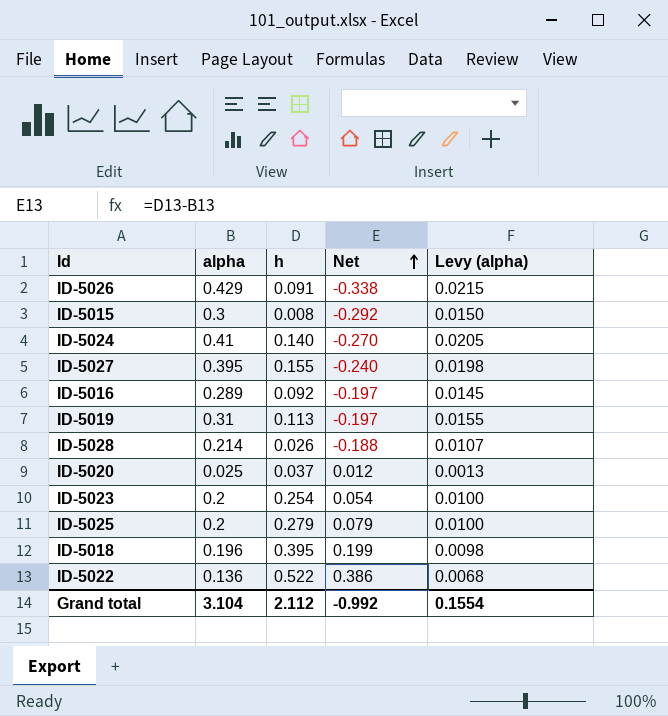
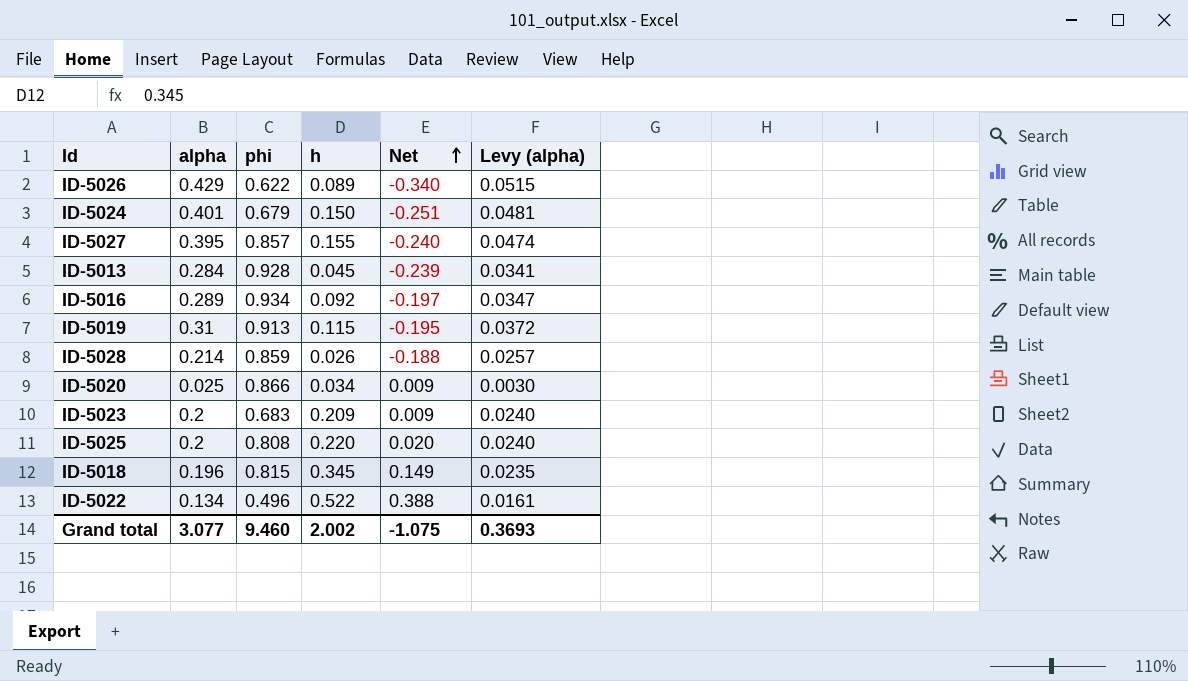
column phi | position: none -> 3
column Levy (alpha) | formula: [alpha] * 0.05 -> [alpha] * 0.12
row ID-5015: 0.3 | 0.008 | -0.292 | 0.0150 -> none
ID-5026 | h: 0.091 -> 0.089
ID-5026 | Net: -0.338 -> -0.340
ID-5024 | alpha: 0.41 -> 0.401
ID-5024 | h: 0.140 -> 0.150
ID-5024 | Net: -0.270 -> -0.251
row ID-5013: none -> 0.284 | 0.928 | 0.045 | -0.239 | 0.0341
ID-5019 | h: 0.113 -> 0.115
ID-5019 | Net: -0.197 -> -0.195
ID-5020 | h: 0.037 -> 0.034
ID-5020 | Net: 0.012 -> 0.009
ID-5023 | h: 0.254 -> 0.209
ID-5023 | Net: 0.054 -> 0.009
ID-5025 | h: 0.279 -> 0.220
ID-5025 | Net: 0.079 -> 0.020
ID-5018 | h: 0.395 -> 0.345
ID-5018 | Net: 0.199 -> 0.149
ID-5022 | alpha: 0.136 -> 0.134
ID-5022 | Net: 0.386 -> 0.388
Grand total | alpha: 3.104 -> 3.077
Grand total | h: 2.112 -> 2.002
Grand total | Net: -0.992 -> -1.075
Grand total | Levy (alpha): 0.1554 -> 0.3693

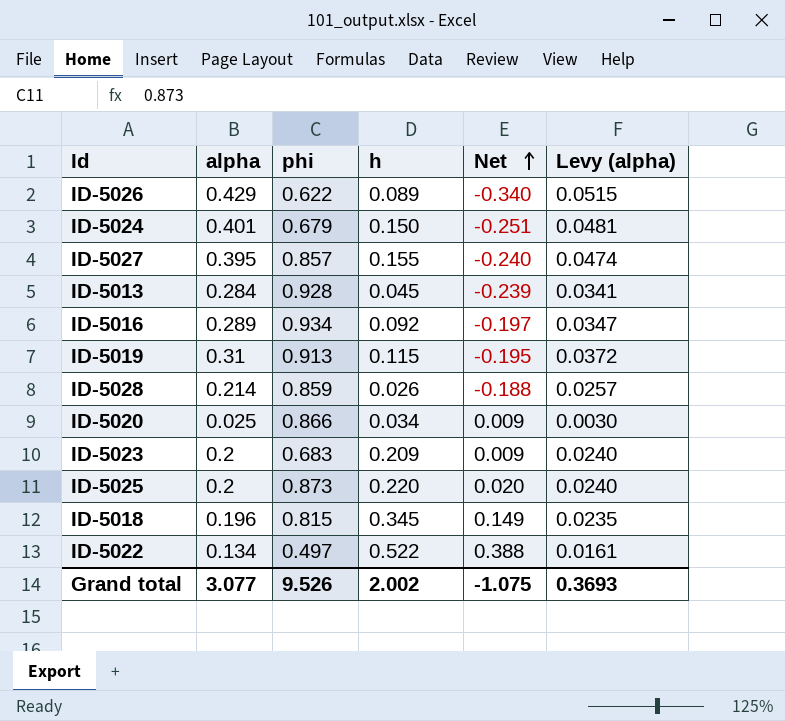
ID-5025 | phi: 0.808 -> 0.873
ID-5022 | phi: 0.496 -> 0.497
Grand total | phi: 9.460 -> 9.526

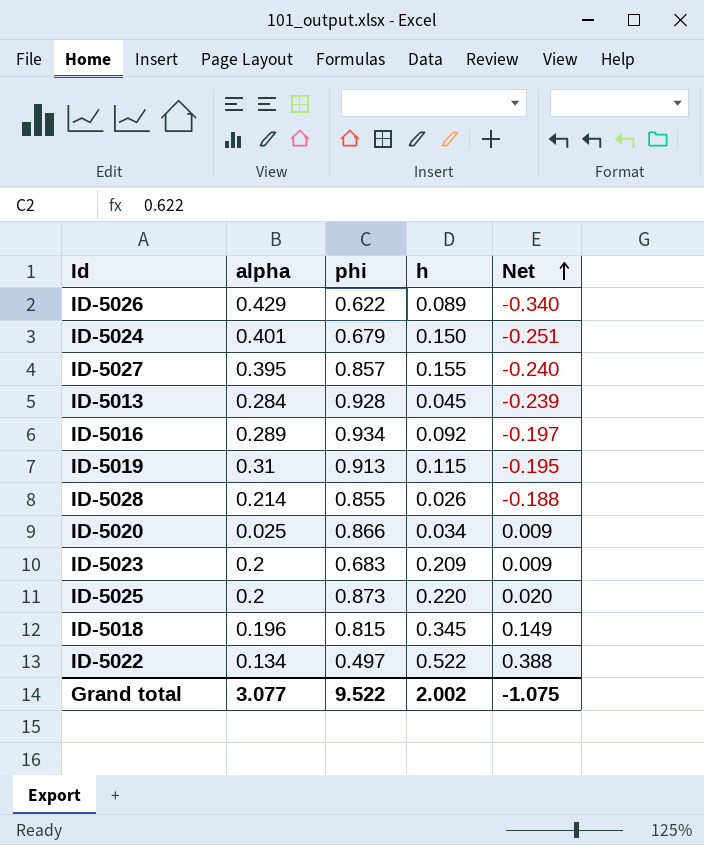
column Levy (alpha) | formula: [alpha] * 0.12 -> none
ID-5028 | phi: 0.859 -> 0.855
Grand total | phi: 9.526 -> 9.522

